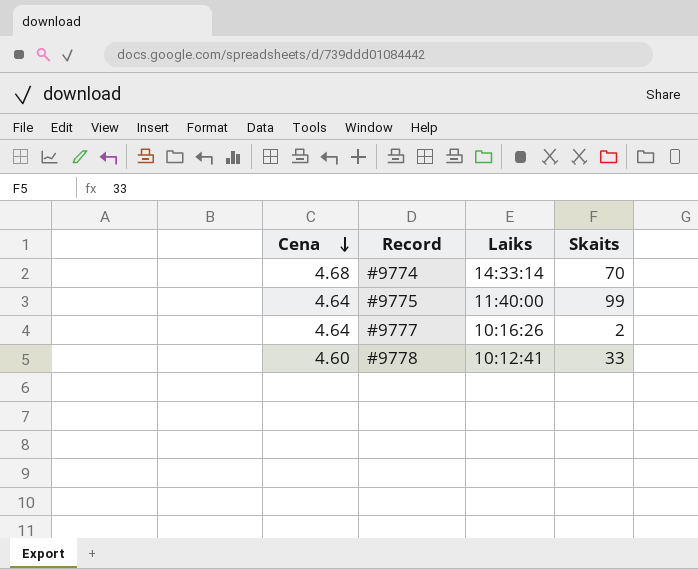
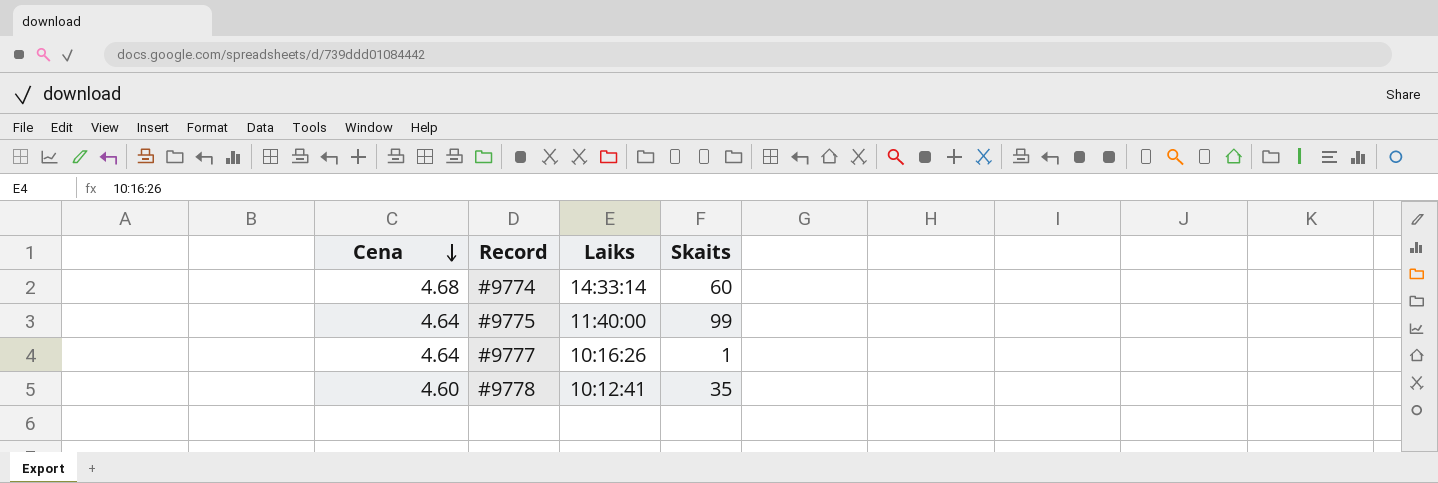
#9774 | Skaits: 70 -> 60
#9777 | Skaits: 2 -> 1
#9778 | Skaits: 33 -> 35

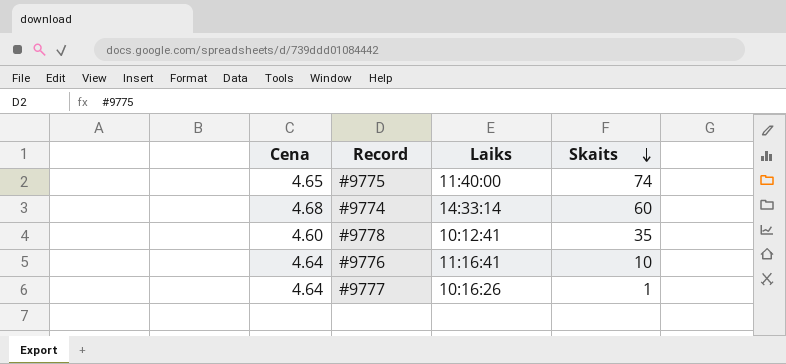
row order: Cena descending -> Skaits descending
#9775 | Cena: 4.64 -> 4.65
#9775 | Skaits: 99 -> 74
row #9776: none -> 4.64 | 11:16:41 | 10

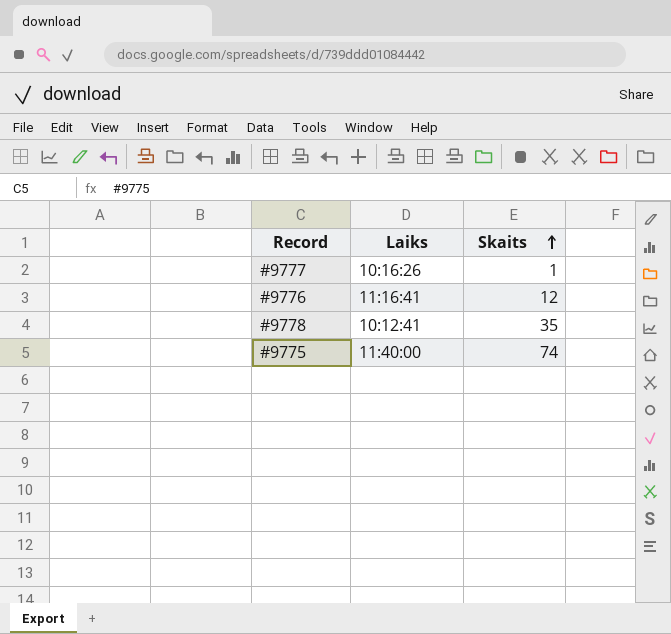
row order: Skaits descending -> Skaits ascending
column Cena | position: 1 -> none
row #9774: 4.68 | 14:33:14 | 60 -> none
#9776 | Skaits: 10 -> 12

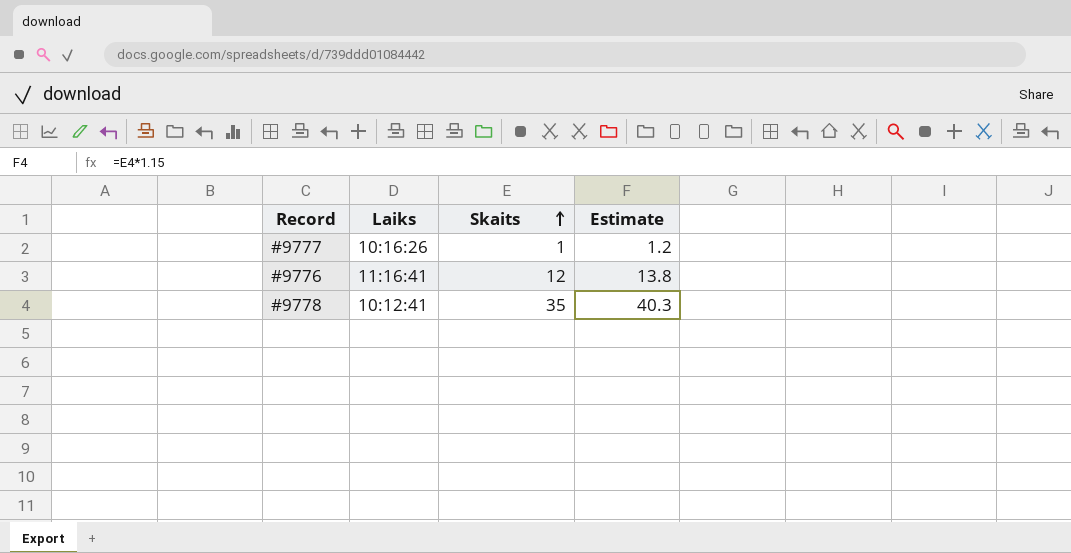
column Estimate | formula: none -> [Skaits] * 1.15
row #9775: 11:40:00 | 74 -> none

